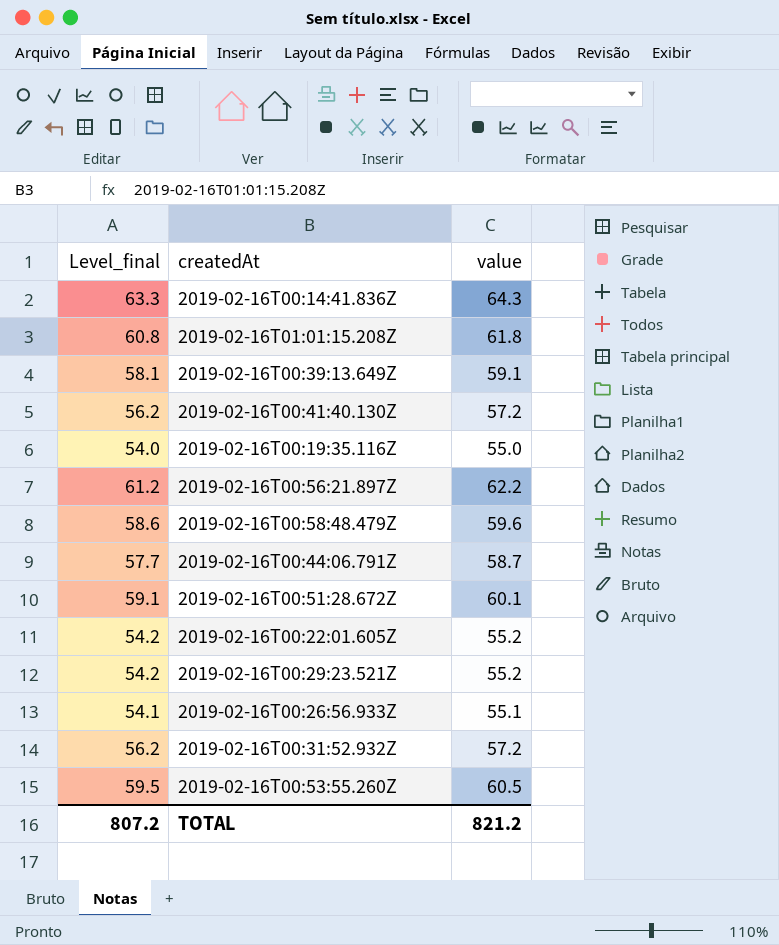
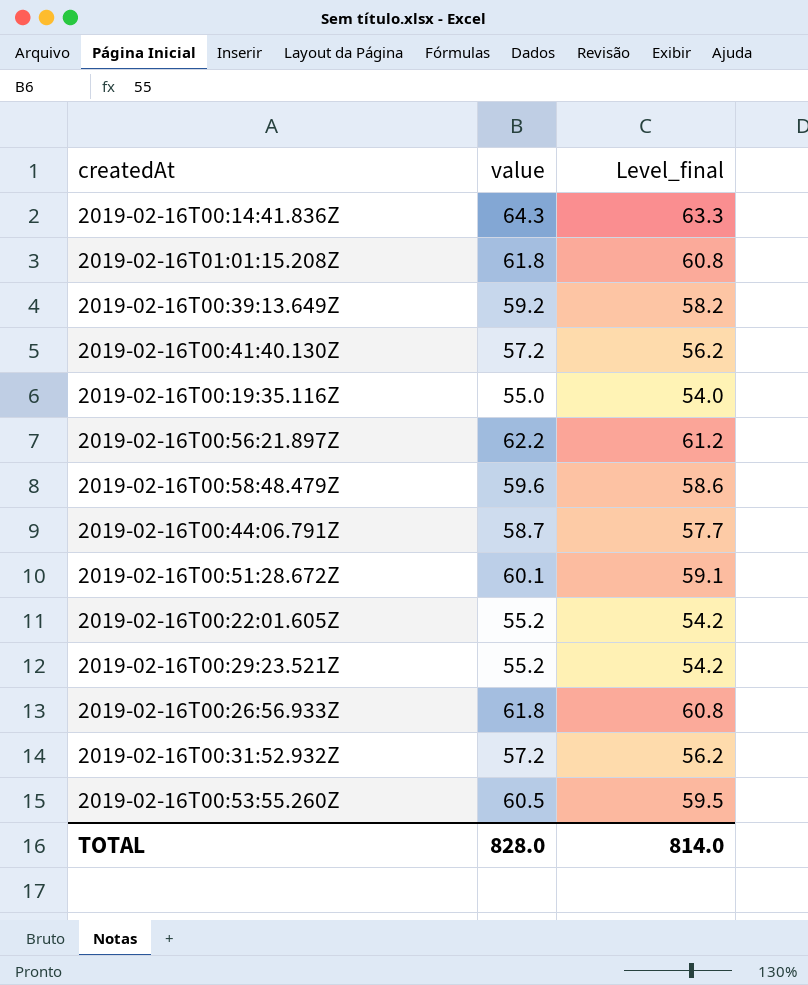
column Level_final | position: 1 -> 3
2019-02-16T00:39:13.649Z | value: 59.1 -> 59.2
2019-02-16T00:39:13.649Z | Level_final: 58.1 -> 58.2
2019-02-16T00:26:56.933Z | value: 55.1 -> 61.8
2019-02-16T00:26:56.933Z | Level_final: 54.1 -> 60.8
TOTAL | value: 821.2 -> 828.0
TOTAL | Level_final: 807.2 -> 814.0

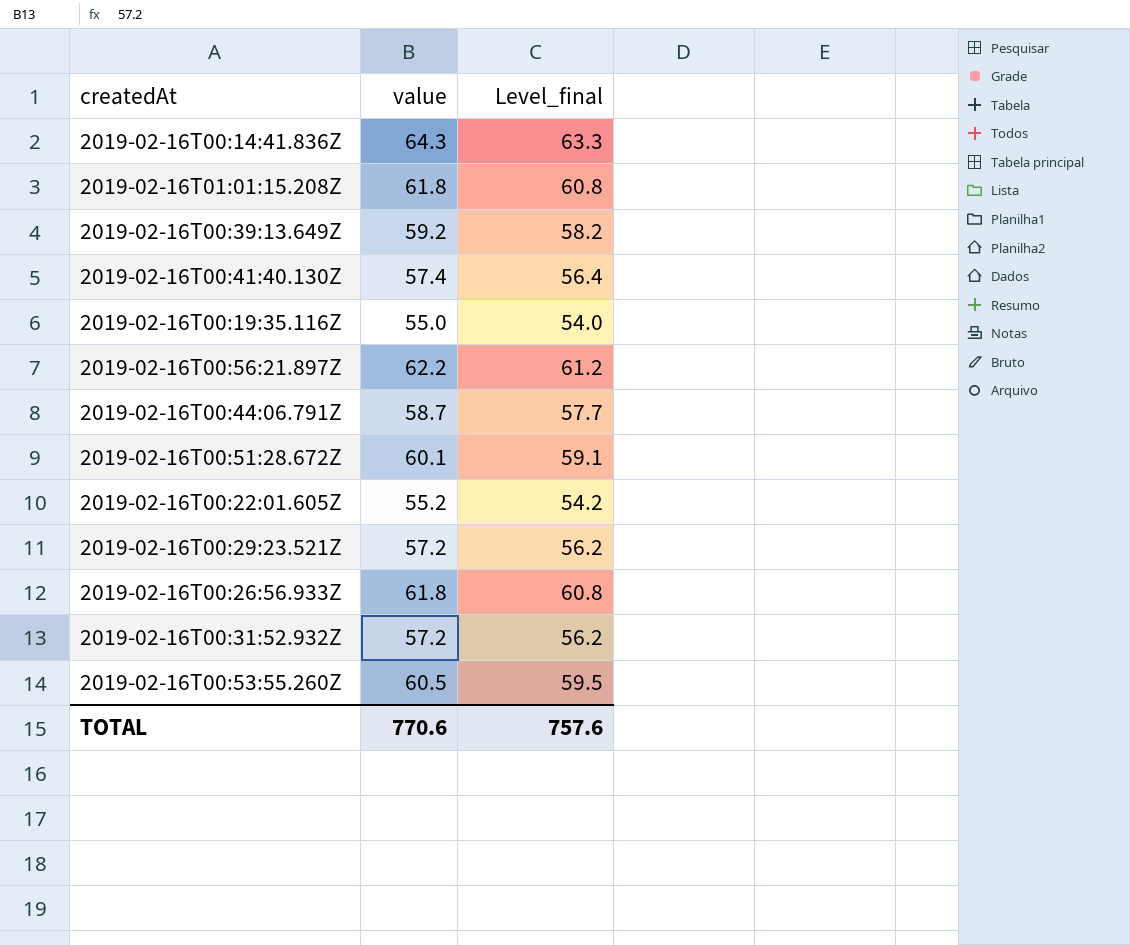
row 2019-02-16T00:58:48.479Z: 59.6 | 58.6 -> none
2019-02-16T00:41:40.130Z | value: 57.2 -> 57.4
2019-02-16T00:41:40.130Z | Level_final: 56.2 -> 56.4
2019-02-16T00:29:23.521Z | value: 55.2 -> 57.2
2019-02-16T00:29:23.521Z | Level_final: 54.2 -> 56.2
TOTAL | value: 828.0 -> 770.6
TOTAL | Level_final: 814.0 -> 757.6

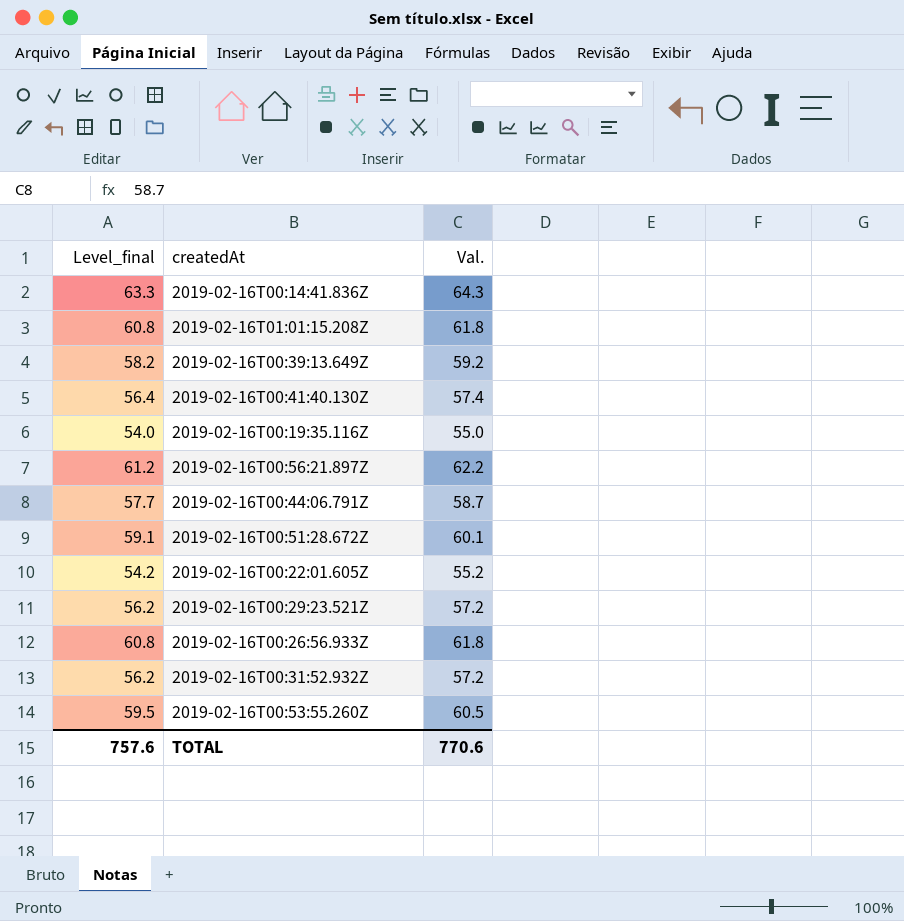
column Level_final | position: 3 -> 1
column name: value -> Val.

